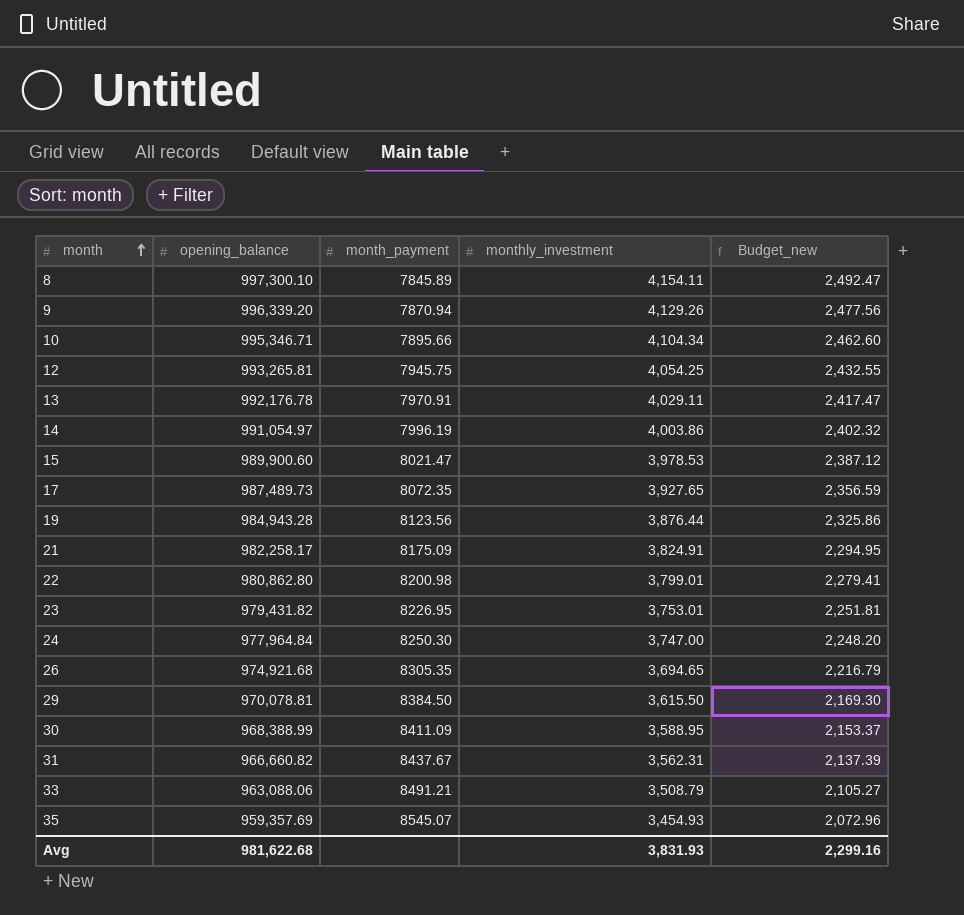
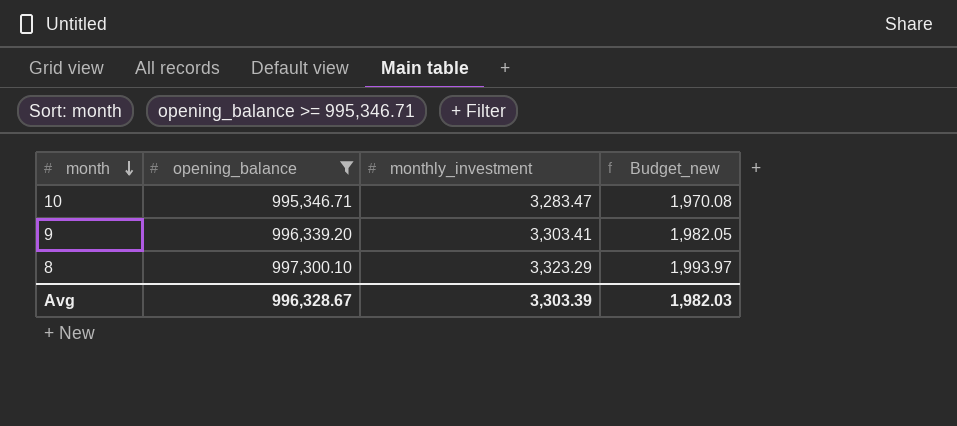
filter: none -> opening_balance >= 995,346.71
row order: month ascending -> month descending
column month_payment | position: 3 -> none
10 | monthly_investment: 4,104.34 -> 3,283.47
10 | Budget_new: 2,462.60 -> 1,970.08
9 | monthly_investment: 4,129.26 -> 3,303.41
9 | Budget_new: 2,477.56 -> 1,982.05
8 | monthly_investment: 4,154.11 -> 3,323.29
8 | Budget_new: 2,492.47 -> 1,993.97
Avg | opening_balance: 981,622.68 -> 996,328.67
Avg | monthly_investment: 3,831.93 -> 3,303.39
Avg | Budget_new: 2,299.16 -> 1,982.03

